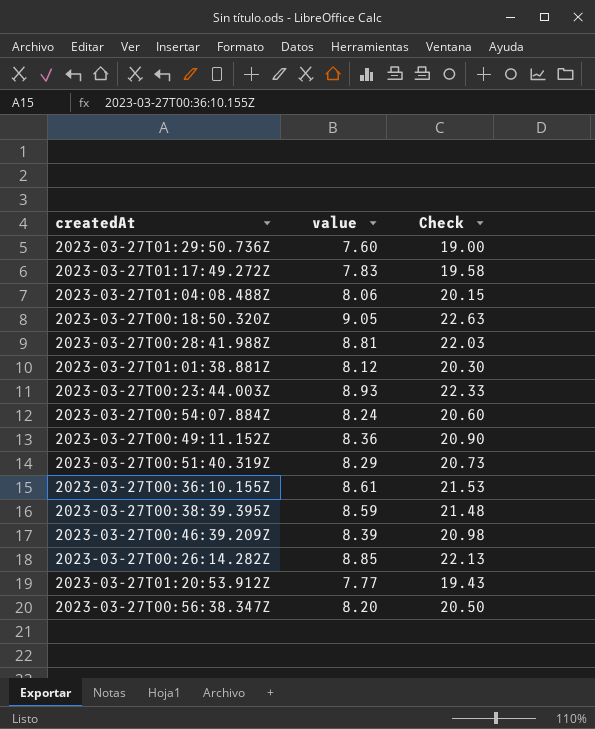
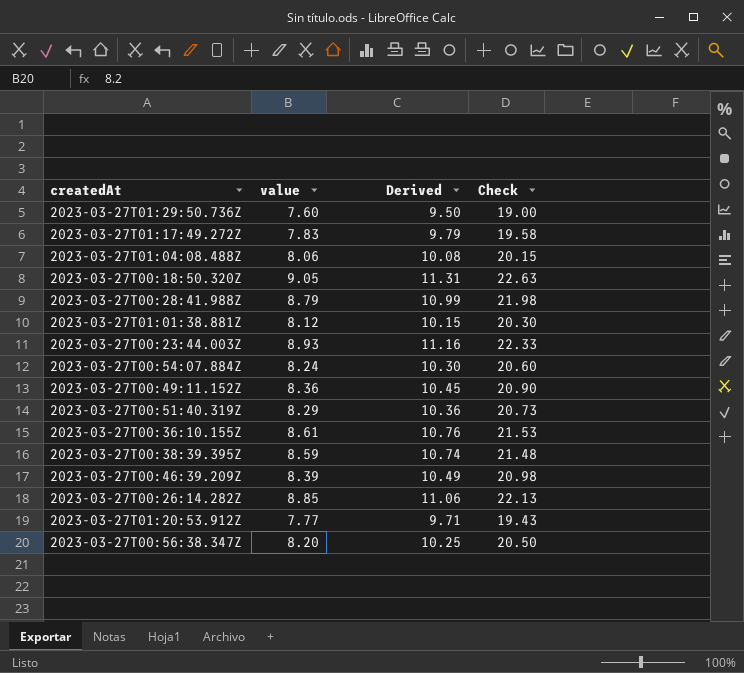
column Derived | formula: none -> [value] * 1.25
2023-03-27T00:28:41.988Z | value: 8.81 -> 8.79
2023-03-27T00:28:41.988Z | Check: 22.03 -> 21.98

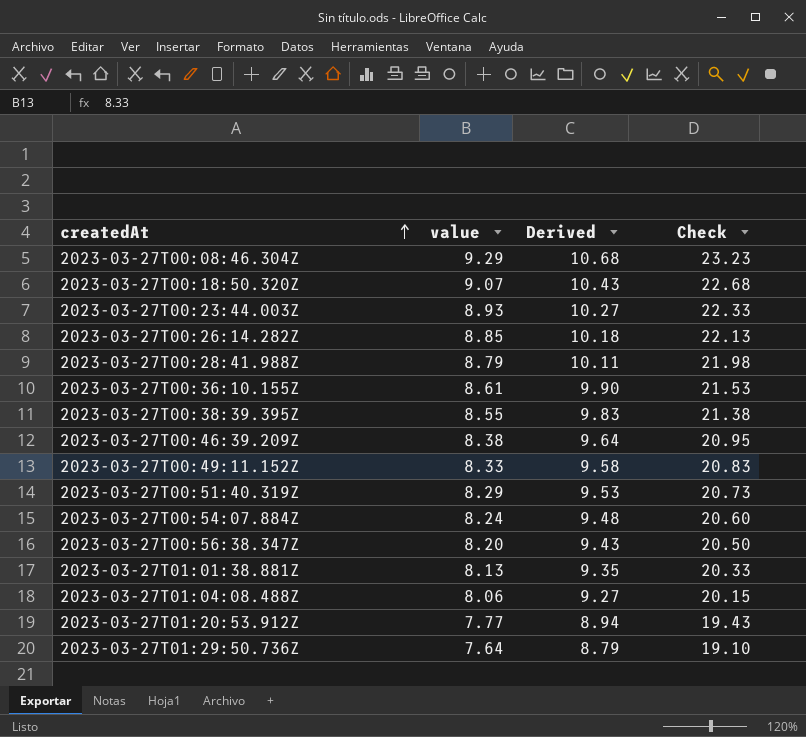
row order: none -> createdAt ascending
column Derived | formula: [value] * 1.25 -> [value] * 1.15
row 2023-03-27T01:17:49.272Z: 7.83 | 9.79 | 19.58 -> none
row 2023-03-27T00:08:46.304Z: none -> 9.29 | 10.68 | 23.23
2023-03-27T00:18:50.320Z | value: 9.05 -> 9.07
2023-03-27T00:18:50.320Z | Check: 22.63 -> 22.68
2023-03-27T00:38:39.395Z | value: 8.59 -> 8.55
2023-03-27T00:38:39.395Z | Check: 21.48 -> 21.38
2023-03-27T00:46:39.209Z | value: 8.39 -> 8.38
2023-03-27T00:46:39.209Z | Check: 20.98 -> 20.95
2023-03-27T00:49:11.152Z | value: 8.36 -> 8.33
2023-03-27T00:49:11.152Z | Check: 20.90 -> 20.83
2023-03-27T01:01:38.881Z | value: 8.12 -> 8.13
2023-03-27T01:01:38.881Z | Check: 20.30 -> 20.33
2023-03-27T01:29:50.736Z | value: 7.60 -> 7.64
2023-03-27T01:29:50.736Z | Check: 19.00 -> 19.10

